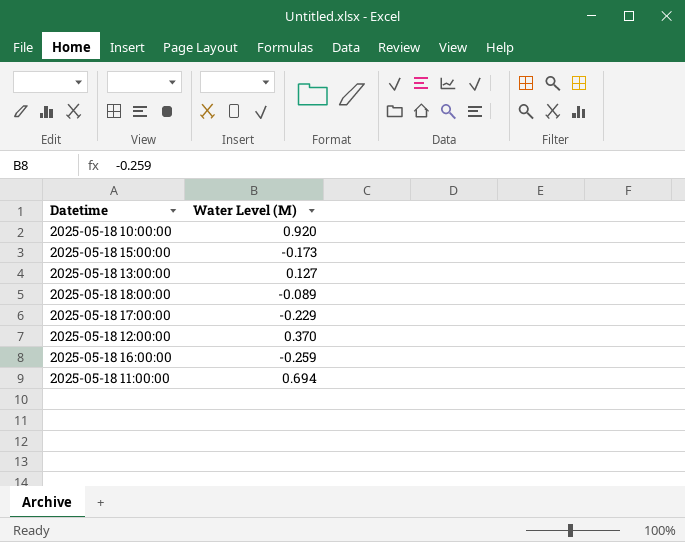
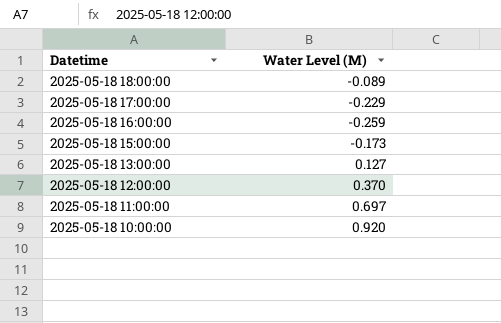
row order: none -> Datetime descending
2025-05-18 11:00:00 | Water Level (M): 0.694 -> 0.697

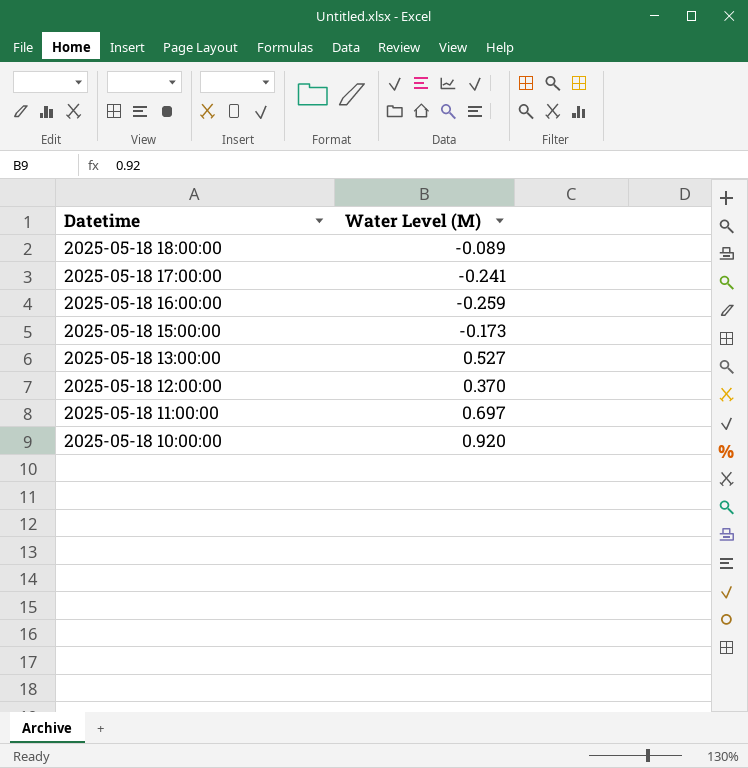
2025-05-18 17:00:00 | Water Level (M): -0.229 -> -0.241
2025-05-18 13:00:00 | Water Level (M): 0.127 -> 0.527

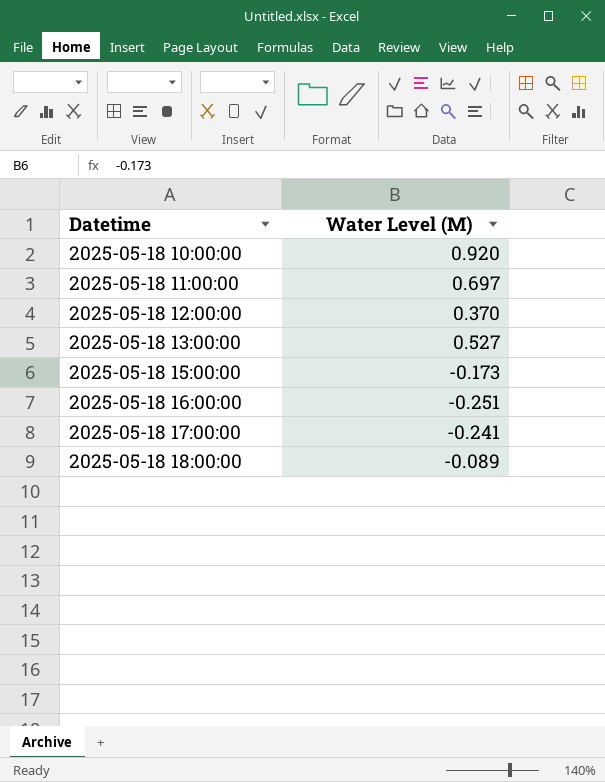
row order: Datetime descending -> Datetime ascending
2025-05-18 16:00:00 | Water Level (M): -0.259 -> -0.251

